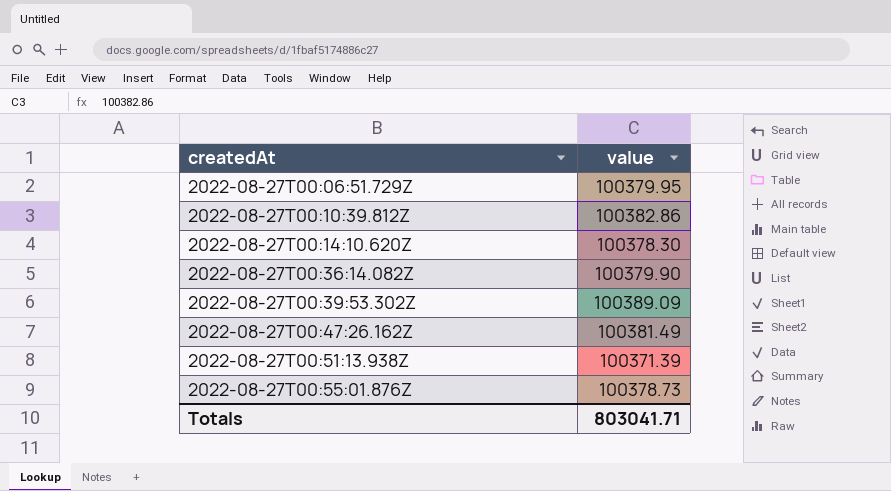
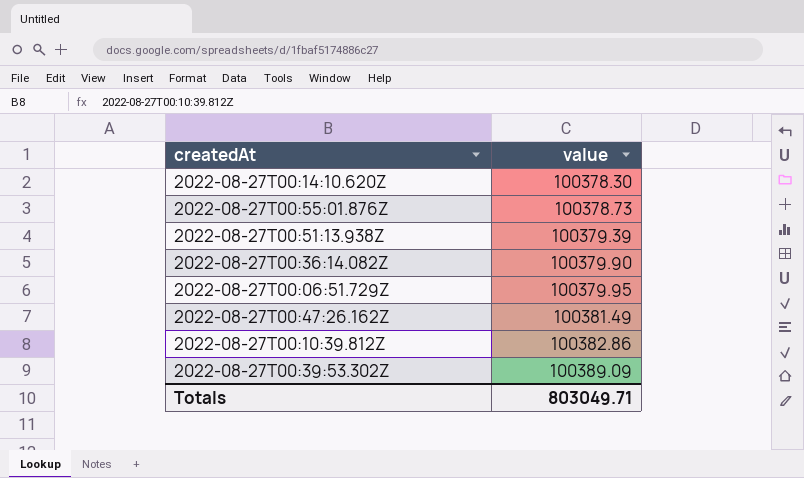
row order: createdAt ascending -> value ascending
2022-08-27T00:51:13.938Z | value: 100371.39 -> 100379.39
Totals | value: 803041.71 -> 803049.71

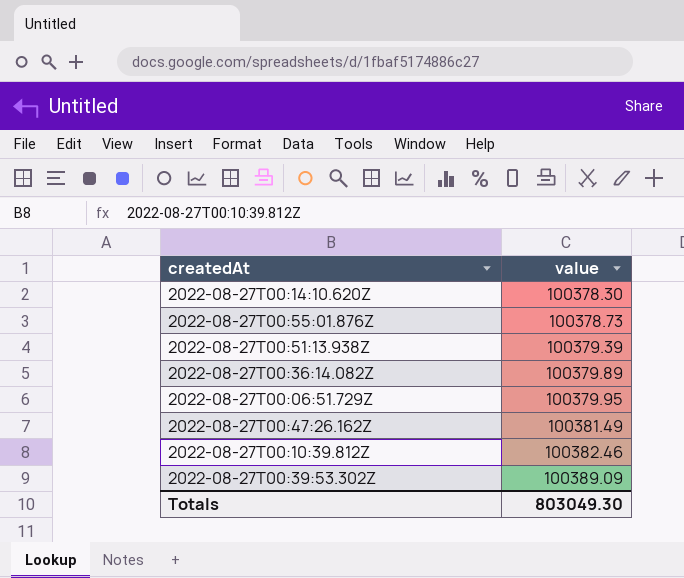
2022-08-27T00:36:14.082Z | value: 100379.90 -> 100379.89
2022-08-27T00:10:39.812Z | value: 100382.86 -> 100382.46
Totals | value: 803049.71 -> 803049.30

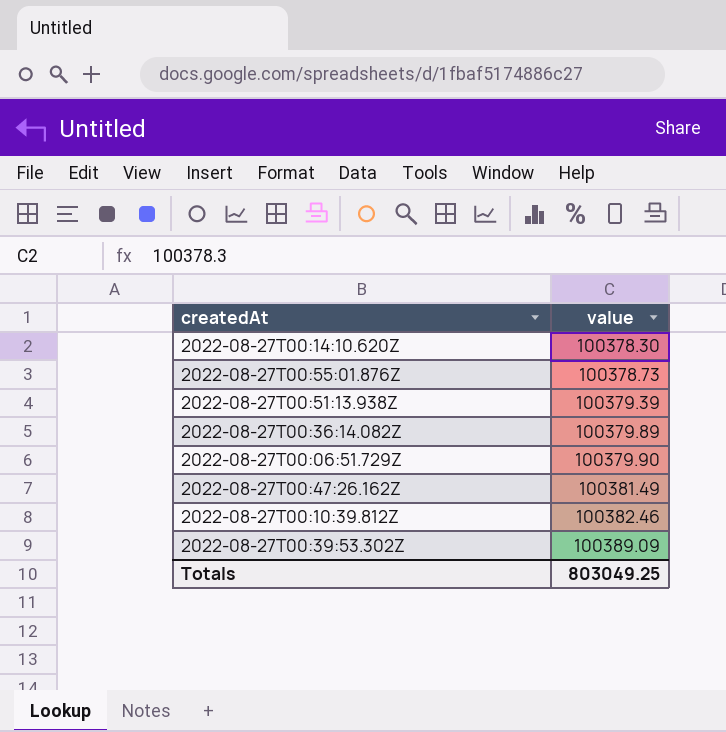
2022-08-27T00:06:51.729Z | value: 100379.95 -> 100379.90
Totals | value: 803049.30 -> 803049.25

